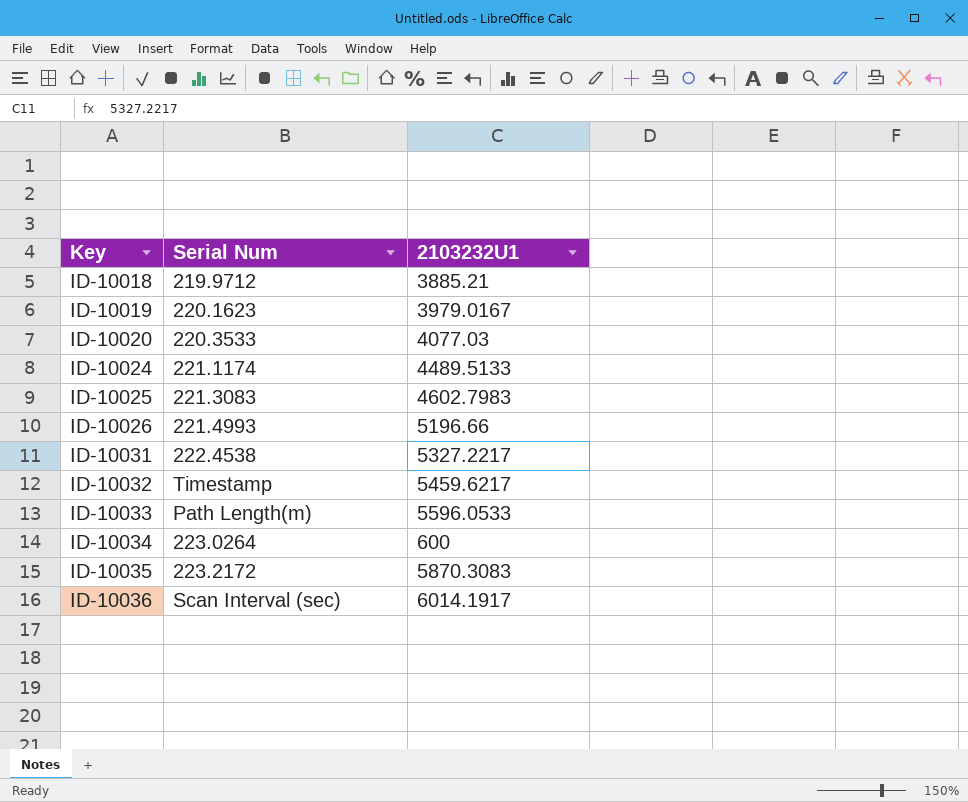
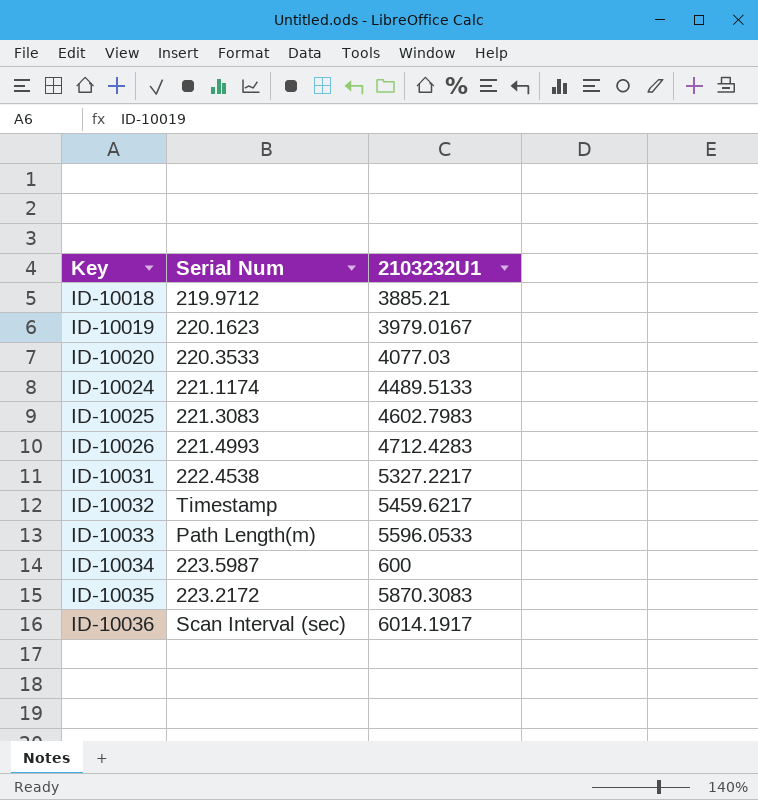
ID-10026 | 2103232U1: 5196.66 -> 4712.4283
ID-10034 | Serial Num: 223.0264 -> 223.5987

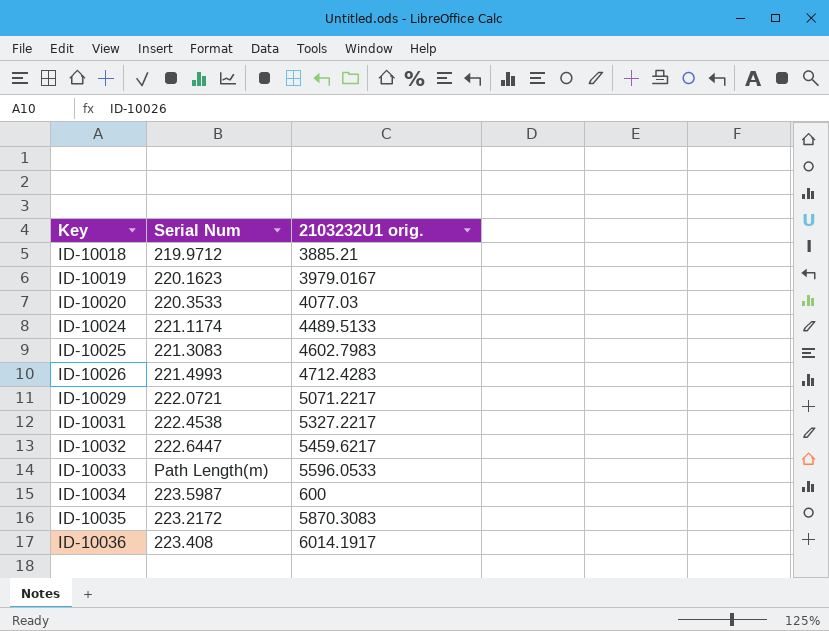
column name: 2103232U1 -> 2103232U1 orig.
row ID-10029: none -> 222.0721 | 5071.2217
ID-10032 | Serial Num: Timestamp -> 222.6447
ID-10036 | Serial Num: Scan Interval (sec) -> 223.408

